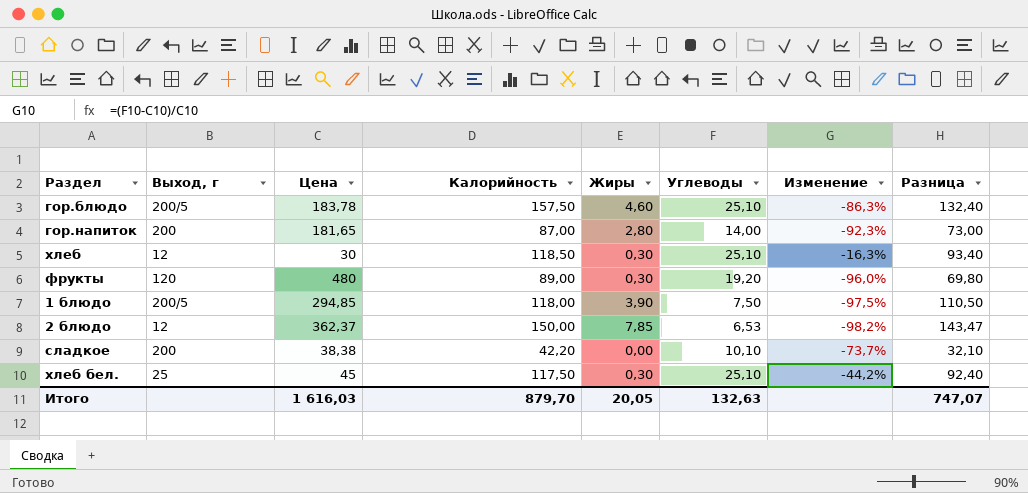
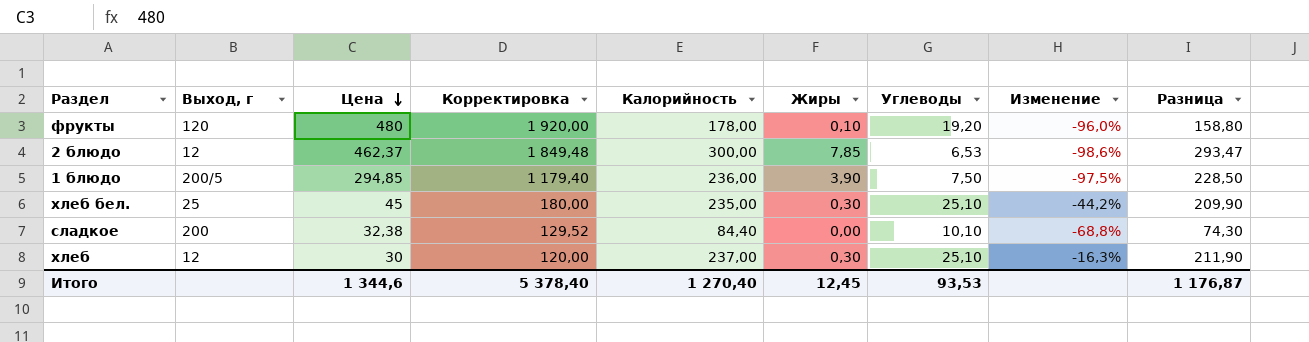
row order: none -> Цена descending
column Корректировка | formula: none -> [Цена] * 4
row гор.блюдо: 200/5 | 183,78 | 157,50 | 4,60 | 25,10 | -86,3% | 132,40 -> none
row гор.напиток: 200 | 181,65 | 87,00 | 2,80 | 14,00 | -92,3% | 73,00 -> none
фрукты | Калорийность: 89,00 -> 178,00
фрукты | Жиры: 0,30 -> 0,10
фрукты | Разница: 69,80 -> 158,80
2 блюдо | Цена: 362,37 -> 462,37
2 блюдо | Калорийность: 150,00 -> 300,00
2 блюдо | Изменение: -98,2% -> -98,6%
2 блюдо | Разница: 143,47 -> 293,47
1 блюдо | Калорийность: 118,00 -> 236,00
1 блюдо | Разница: 110,50 -> 228,50
хлеб бел. | Калорийность: 117,50 -> 235,00
хлеб бел. | Разница: 92,40 -> 209,90
сладкое | Цена: 38,38 -> 32,38
сладкое | Калорийность: 42,20 -> 84,40
сладкое | Изменение: -73,7% -> -68,8%
сладкое | Разница: 32,10 -> 74,30
хлеб | Калорийность: 118,50 -> 237,00
хлеб | Разница: 93,40 -> 211,90
Итого | Цена: 1 616,03 -> 1 344,6
Итого | Калорийность: 879,70 -> 1 270,40
Итого | Жиры: 20,05 -> 12,45
Итого | Углеводы: 132,63 -> 93,53
Итого | Разница: 747,07 -> 1 176,87

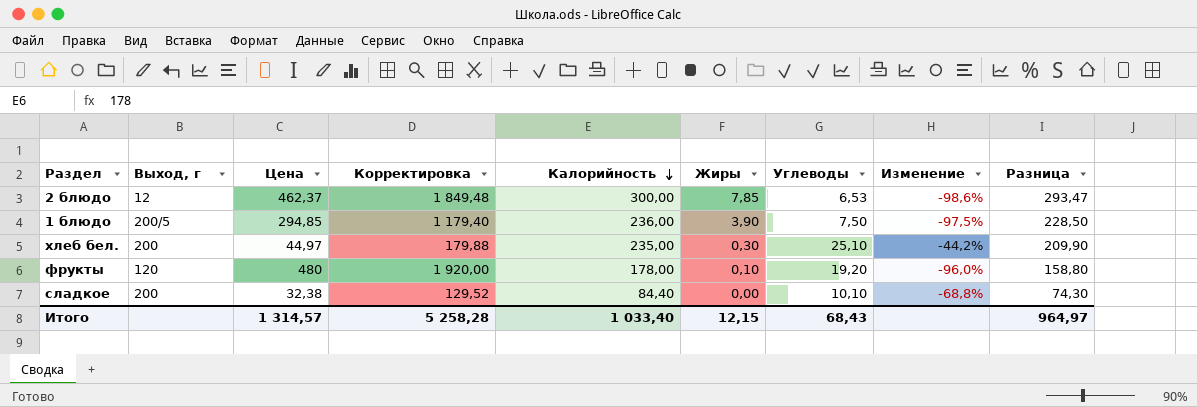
row order: Цена descending -> Калорийность descending
row хлеб: 12 | 30 | 120,00 | 237,00 | 0,30 | 25,10 | -16,3% | 211,90 -> none
хлеб бел. | Выход, г: 25 -> 200
хлеб бел. | Цена: 45 -> 44,97
хлеб бел. | Корректировка: 180,00 -> 179,88
Итого | Цена: 1 344,6 -> 1 314,57
Итого | Корректировка: 5 378,40 -> 5 258,28
Итого | Калорийность: 1 270,40 -> 1 033,40
Итого | Жиры: 12,45 -> 12,15
Итого | Углеводы: 93,53 -> 68,43
Итого | Разница: 1 176,87 -> 964,97

